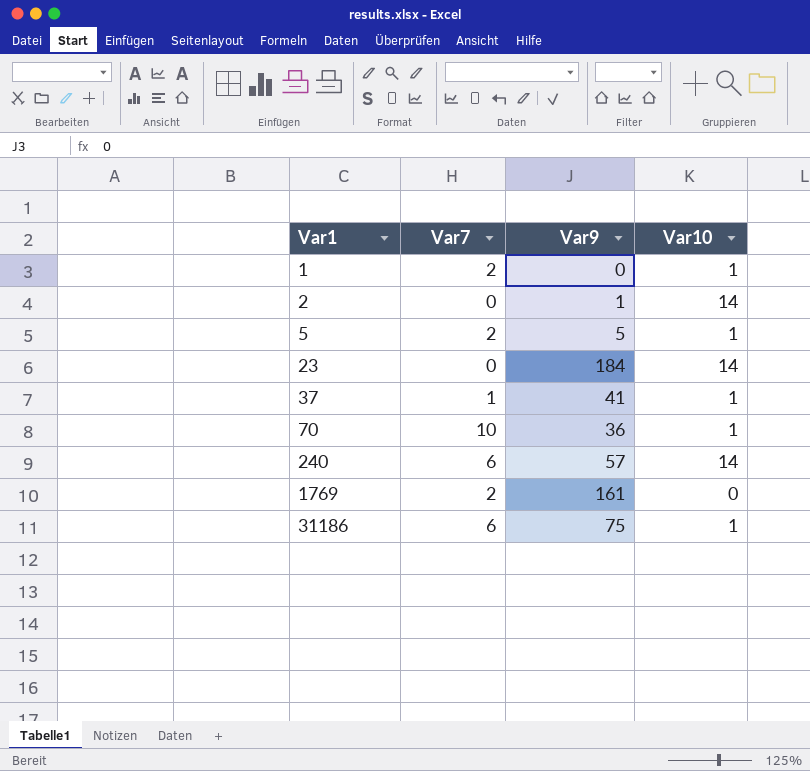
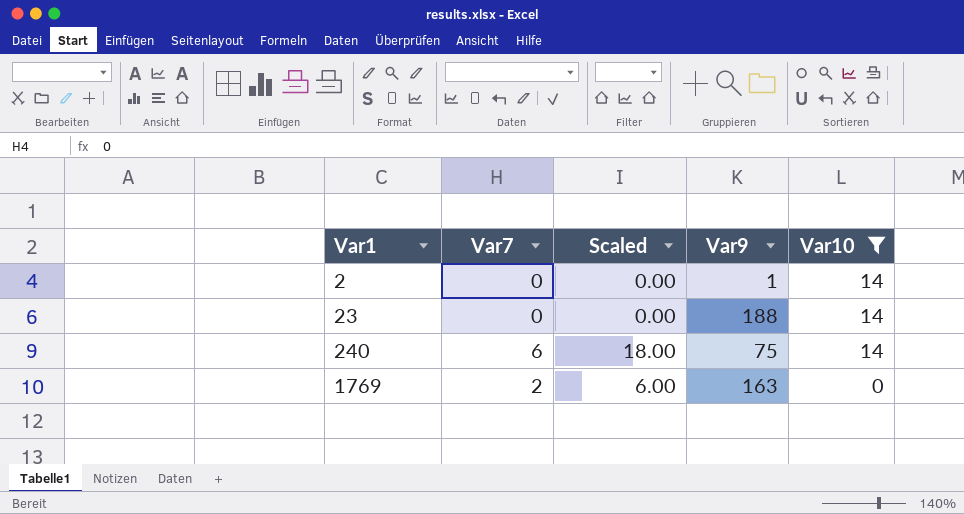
filter: none -> Var10 != 1
column Scaled | formula: none -> [Var7] * 3
23 | Var9: 184 -> 188
240 | Var9: 57 -> 75
1769 | Var9: 161 -> 163

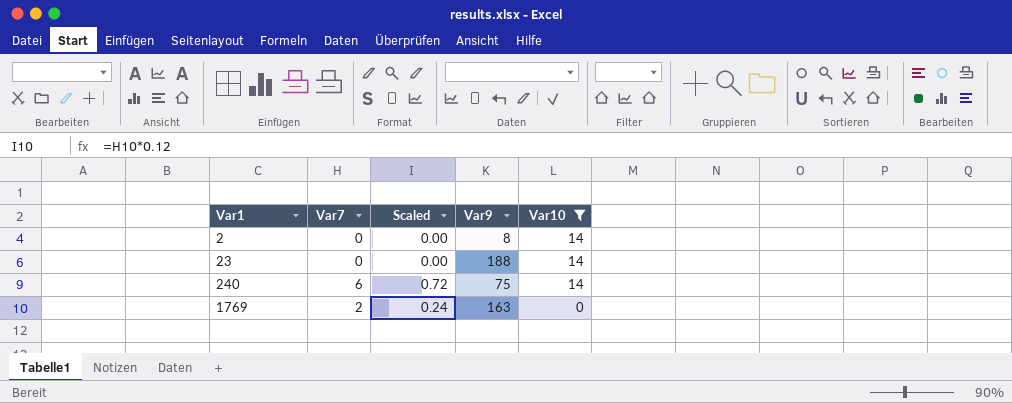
column Scaled | formula: [Var7] * 3 -> [Var7] * 0.12
2 | Var9: 1 -> 8

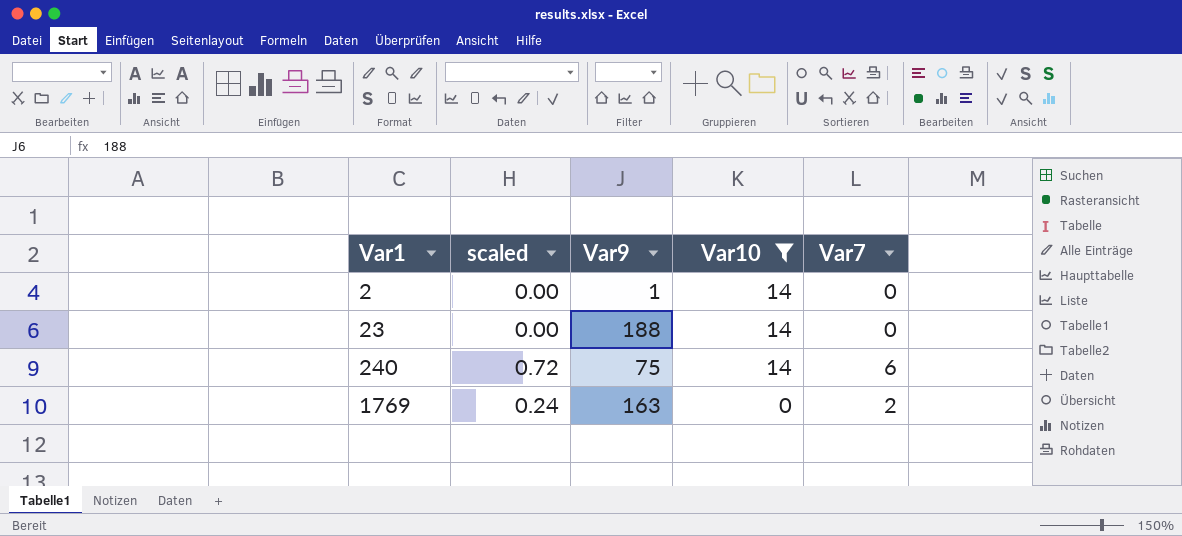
column name: Scaled -> scaled
column Var7 | position: 2 -> 5
2 | Var9: 8 -> 1

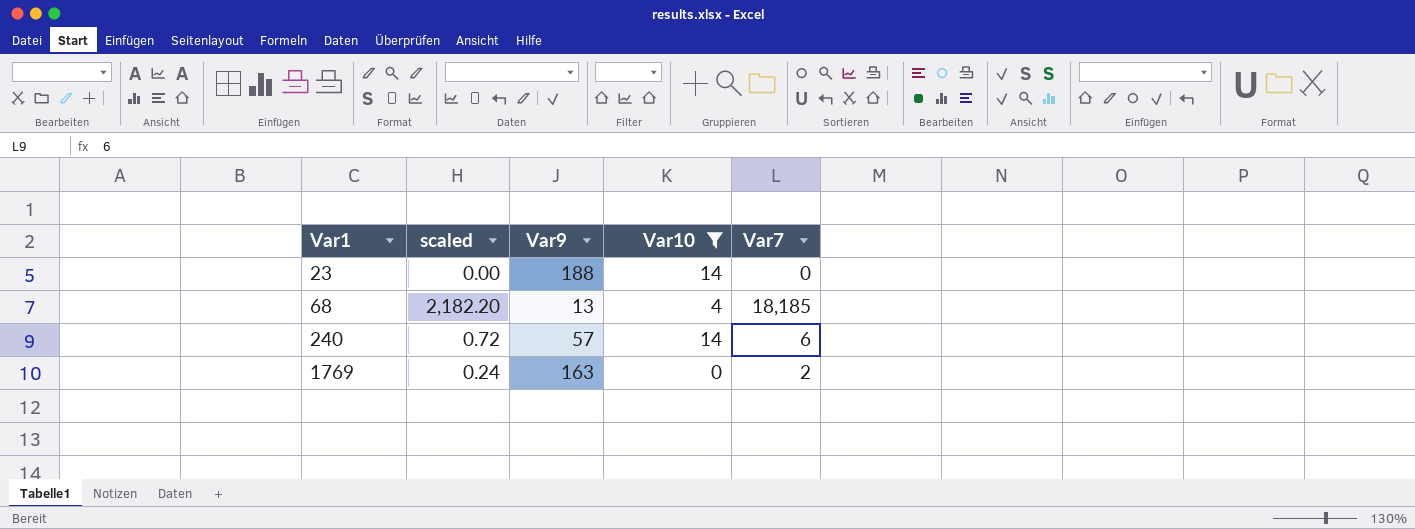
row 2: 0.00 | 1 | 14 | 0 -> none
row 68: none -> 2,182.20 | 13 | 4 | 18,185
240 | Var9: 75 -> 57

